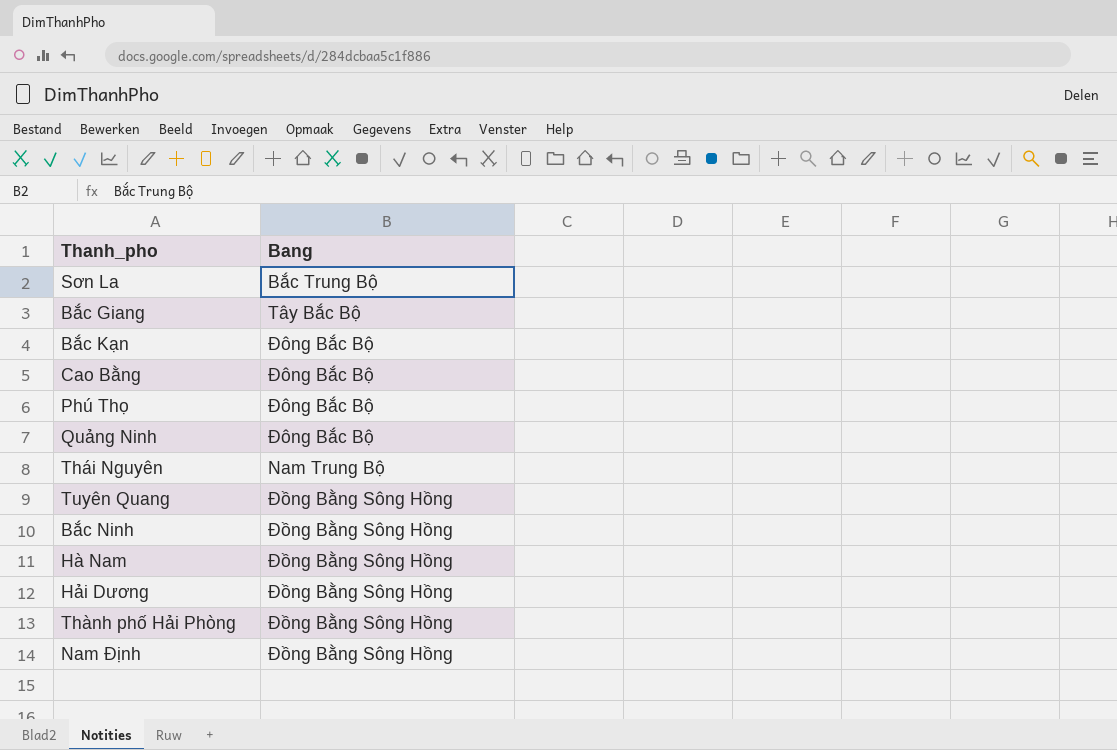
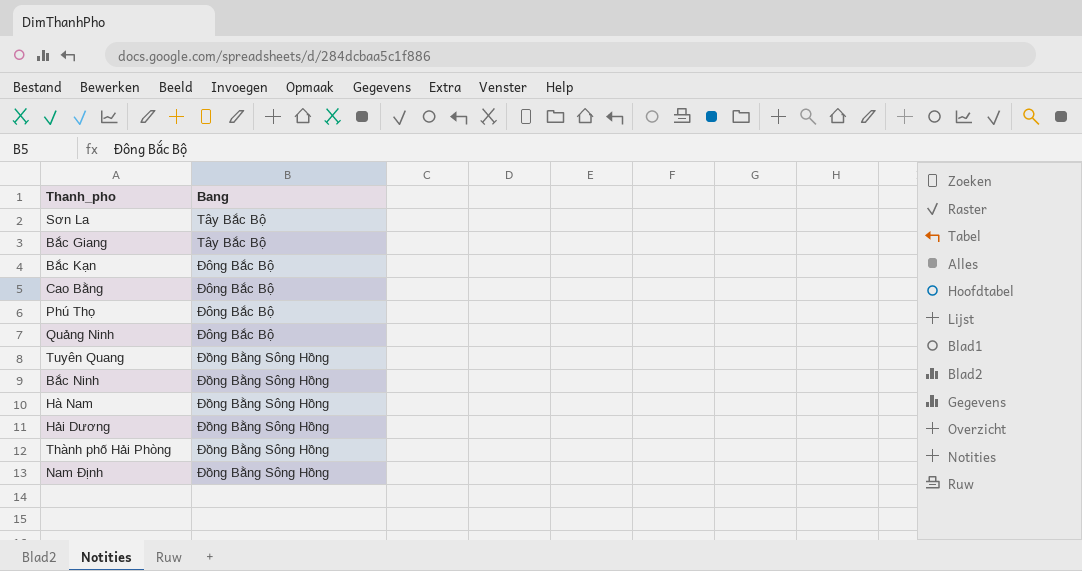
row Thái Nguyên: Nam Trung Bộ -> none
Sơn La | Bang: Bắc Trung Bộ -> Tây Bắc Bộ

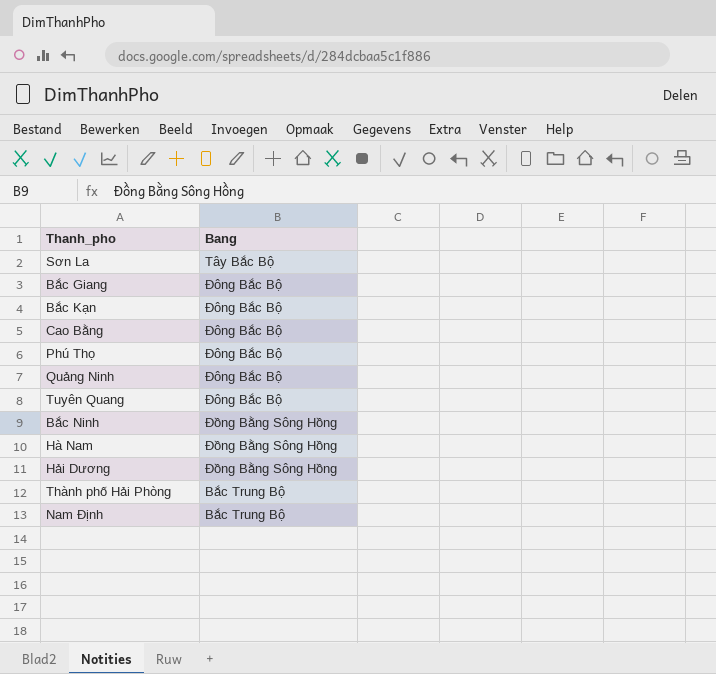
Bắc Giang | Bang: Tây Bắc Bộ -> Đông Bắc Bộ
Tuyên Quang | Bang: Đồng Bằng Sông Hồng -> Đông Bắc Bộ
Thành phố Hải Phòng | Bang: Đồng Bằng Sông Hồng -> Bắc Trung Bộ
Nam Định | Bang: Đồng Bằng Sông Hồng -> Bắc Trung Bộ

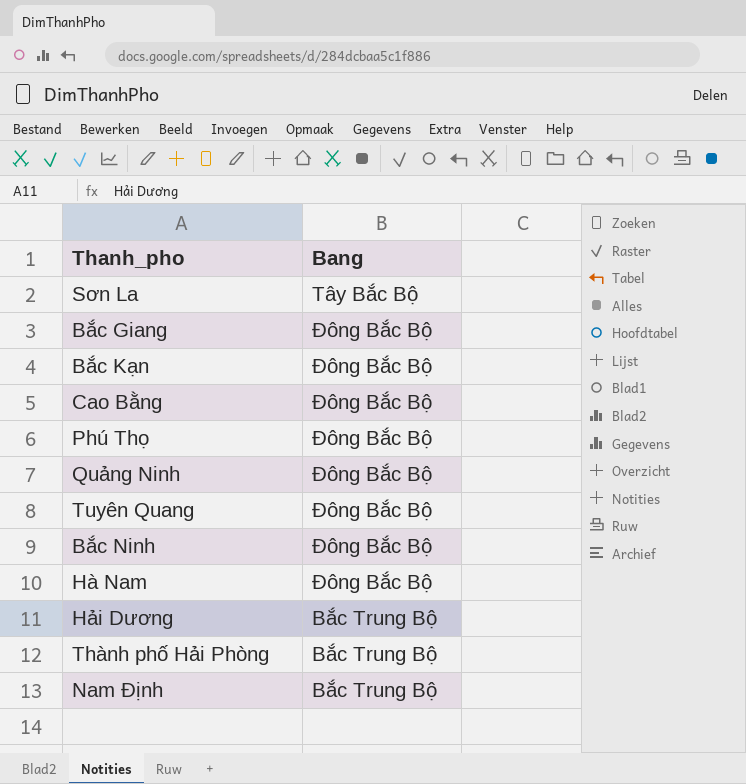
Bắc Ninh | Bang: Đồng Bằng Sông Hồng -> Đông Bắc Bộ
Hà Nam | Bang: Đồng Bằng Sông Hồng -> Đông Bắc Bộ
Hải Dương | Bang: Đồng Bằng Sông Hồng -> Bắc Trung Bộ

